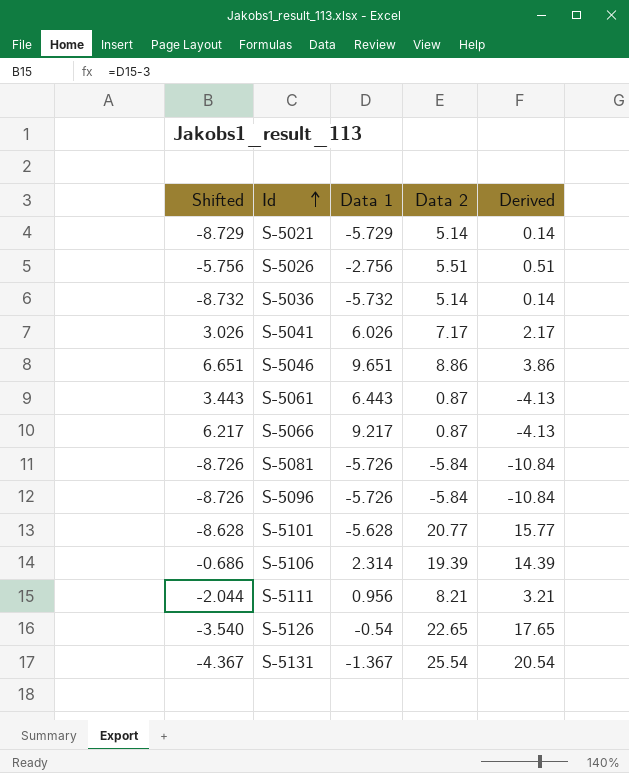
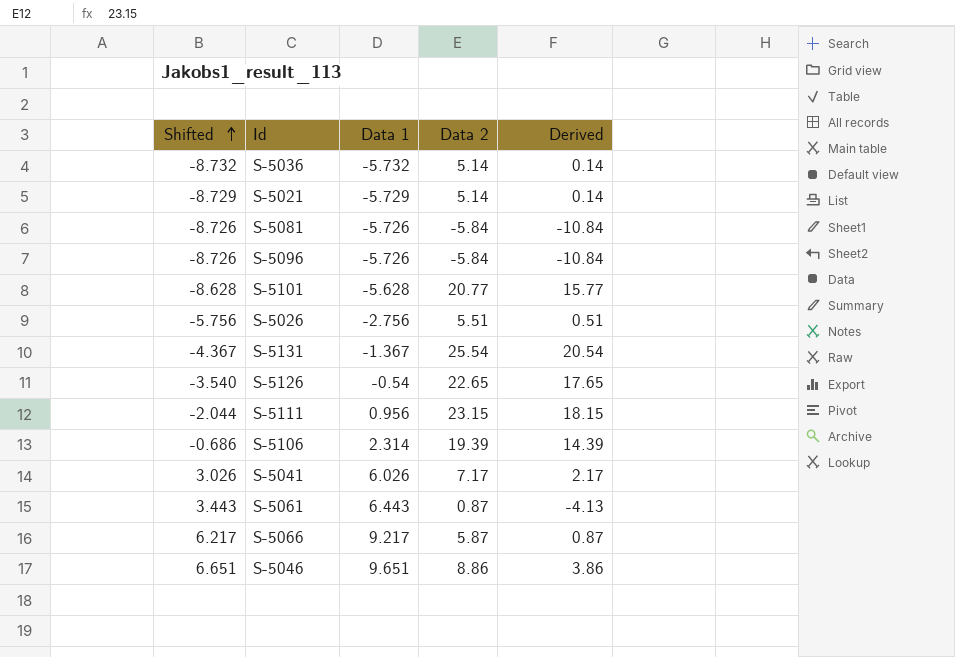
row order: Id ascending -> Shifted ascending
S-5111 | Data 2: 8.21 -> 23.15
S-5111 | Derived: 3.21 -> 18.15
S-5066 | Data 2: 0.87 -> 5.87
S-5066 | Derived: -4.13 -> 0.87

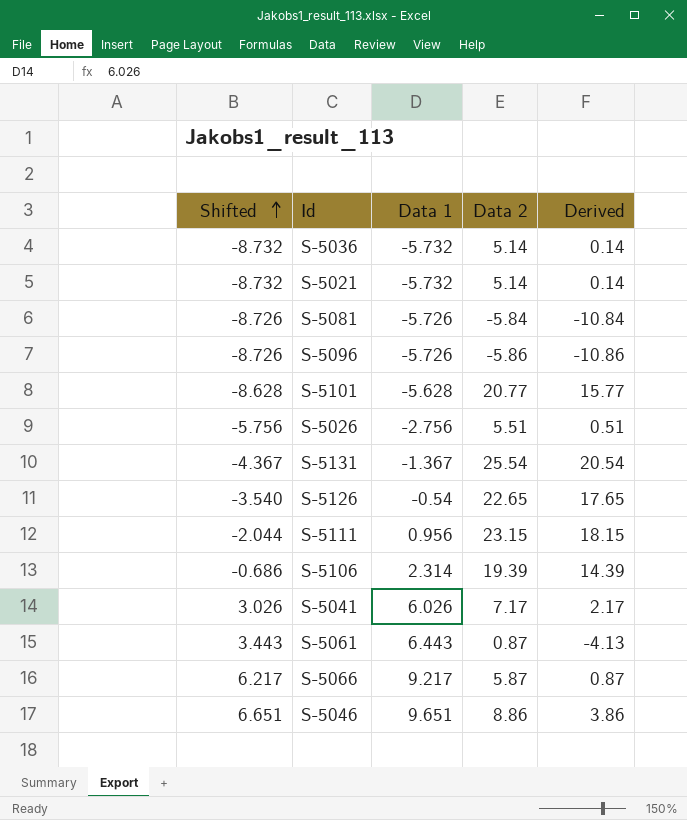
S-5021 | Shifted: -8.729 -> -8.732
S-5021 | Data 1: -5.729 -> -5.732
S-5096 | Data 2: -5.84 -> -5.86
S-5096 | Derived: -10.84 -> -10.86

